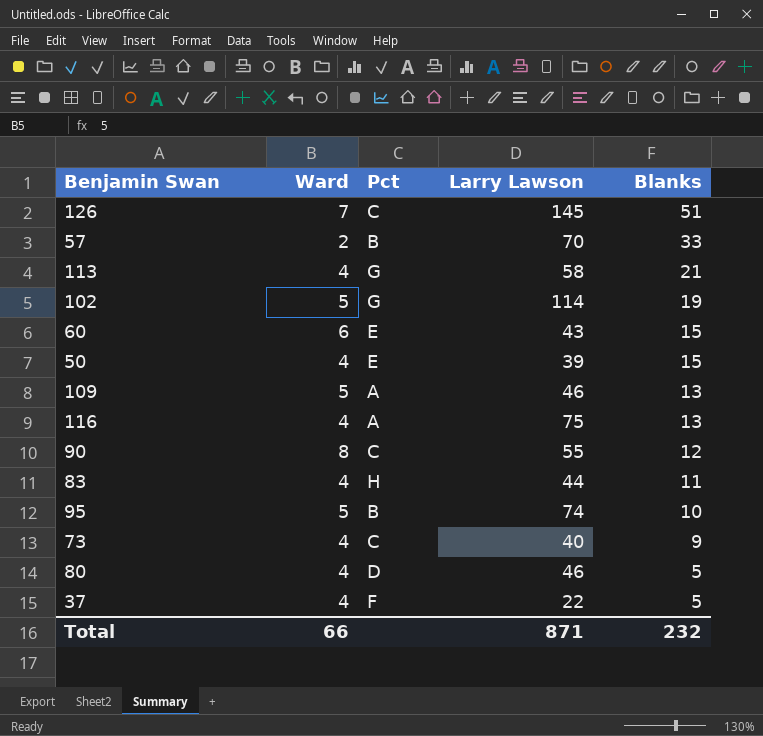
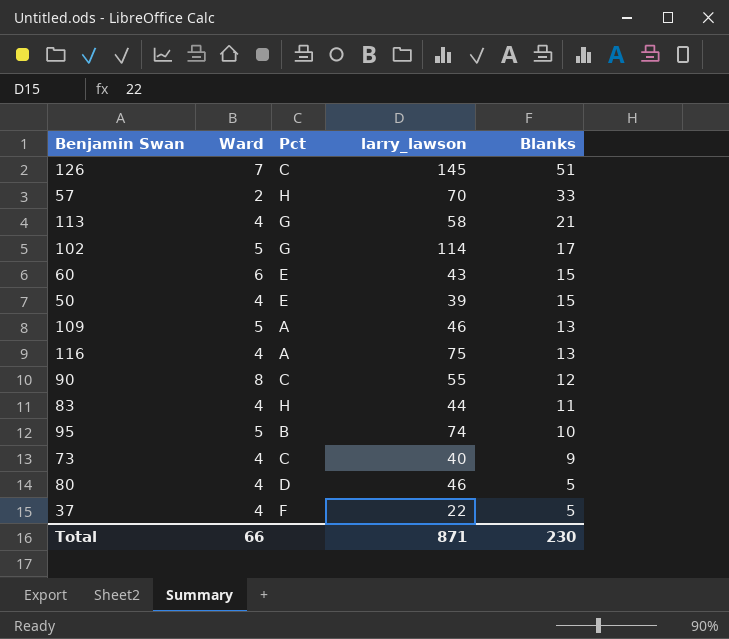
column name: Larry Lawson -> larry_lawson
57 | Pct: B -> H
102 | Blanks: 19 -> 17
Total | Blanks: 232 -> 230

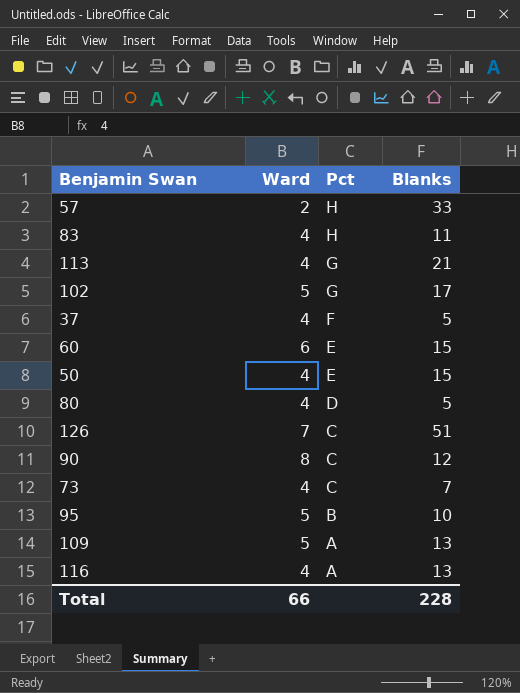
row order: Blanks descending -> Pct descending
column larry_lawson | position: 4 -> none
73 | Blanks: 9 -> 7
Total | Blanks: 230 -> 228

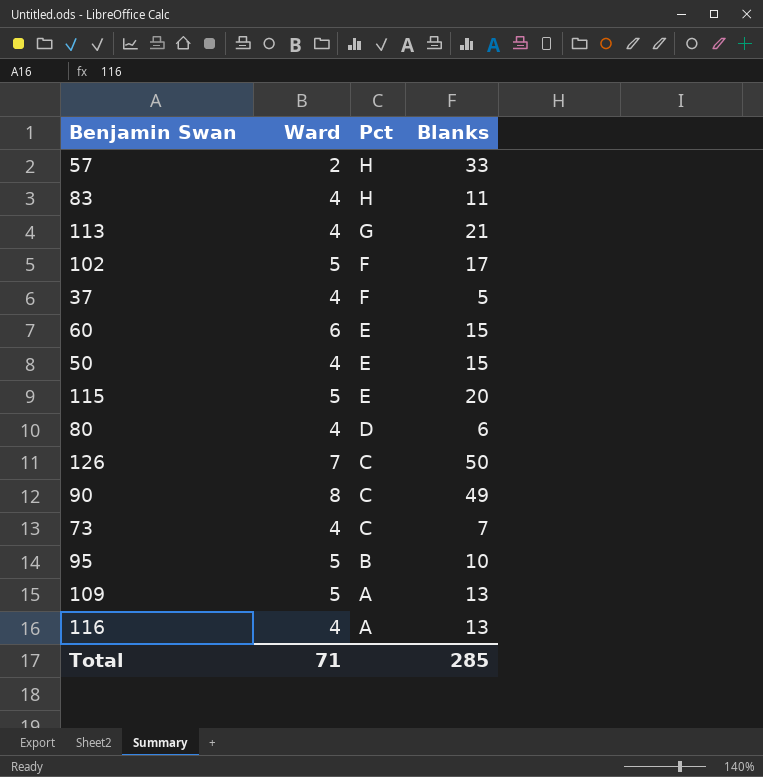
102 | Pct: G -> F
row 115: none -> 5 | E | 20
80 | Blanks: 5 -> 6
126 | Blanks: 51 -> 50
90 | Blanks: 12 -> 49
Total | Ward: 66 -> 71
Total | Blanks: 228 -> 285

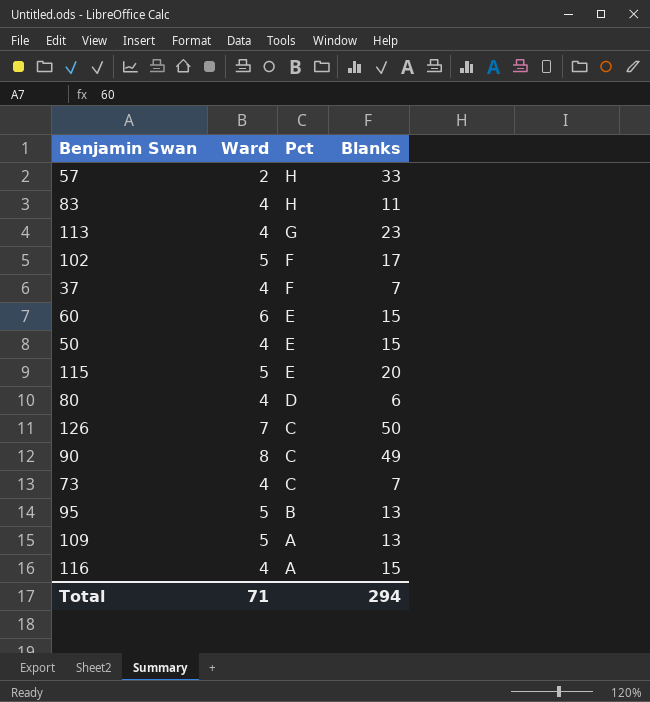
113 | Blanks: 21 -> 23
37 | Blanks: 5 -> 7
95 | Blanks: 10 -> 13
116 | Blanks: 13 -> 15
Total | Blanks: 285 -> 294

